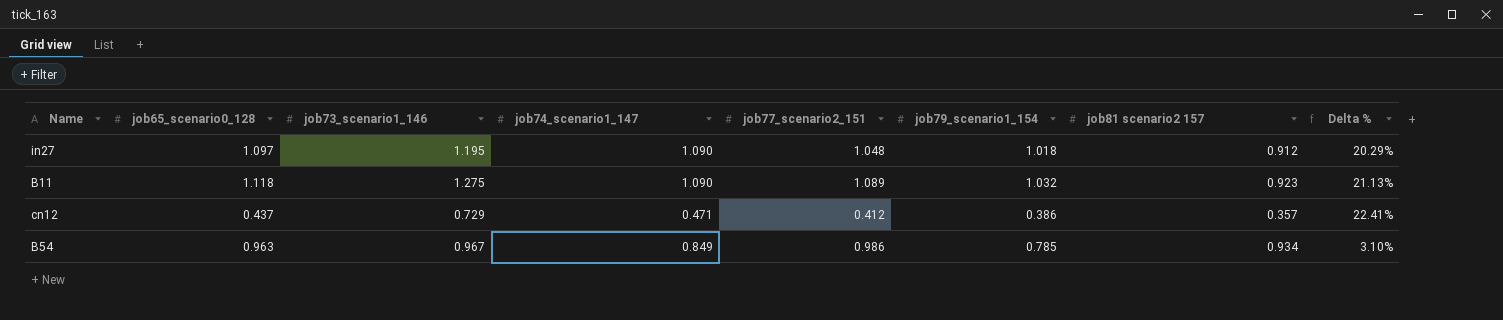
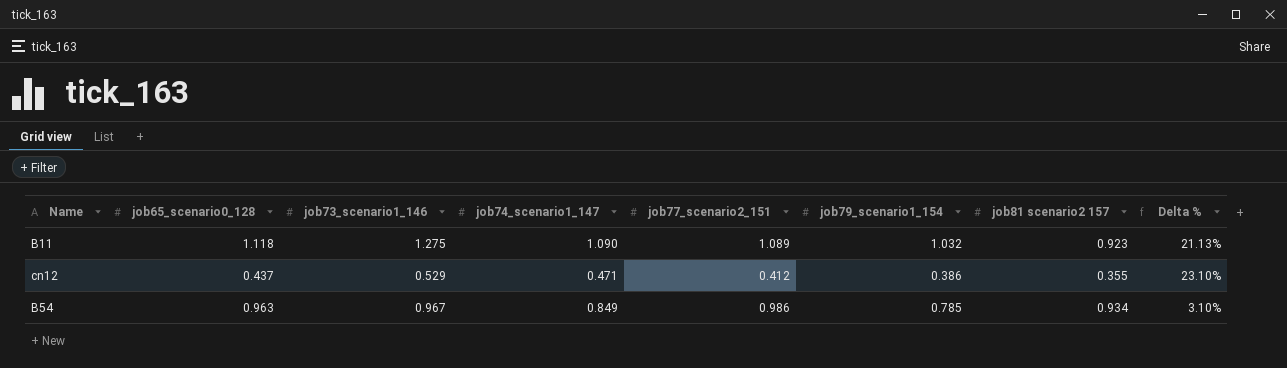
row in27: 1.097 | 1.195 | 1.090 | 1.048 | 1.018 | 0.912 | 20.29% -> none
cn12 | job73_scenario1_146: 0.729 -> 0.529
cn12 | job81 scenario2 157: 0.357 -> 0.355
cn12 | Delta %: 22.41% -> 23.10%

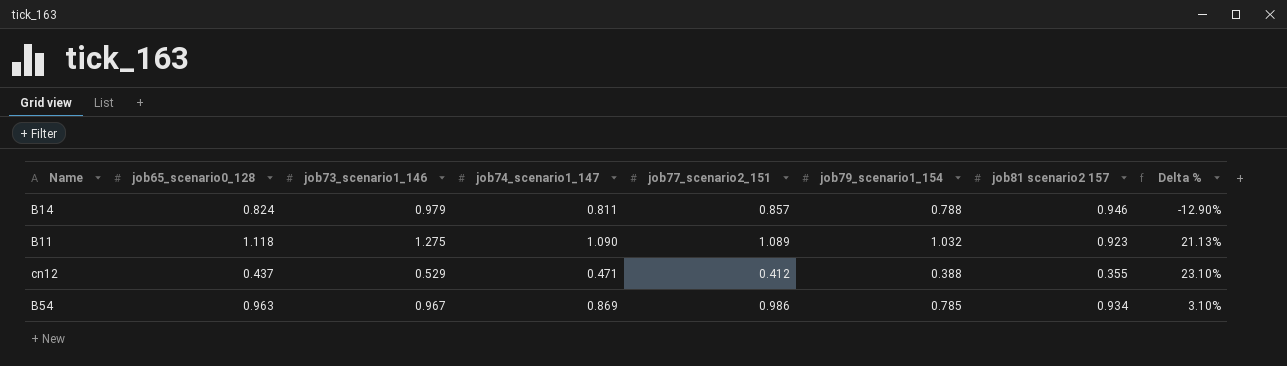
row B14: none -> 0.824 | 0.979 | 0.811 | 0.857 | 0.788 | 0.946 | -12.90%
cn12 | job79_scenario1_154: 0.386 -> 0.388
B54 | job74_scenario1_147: 0.849 -> 0.869

